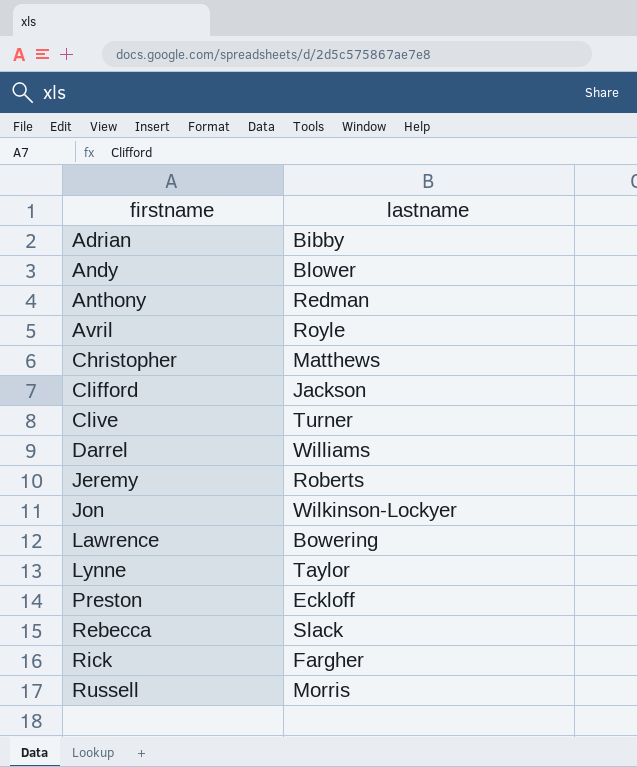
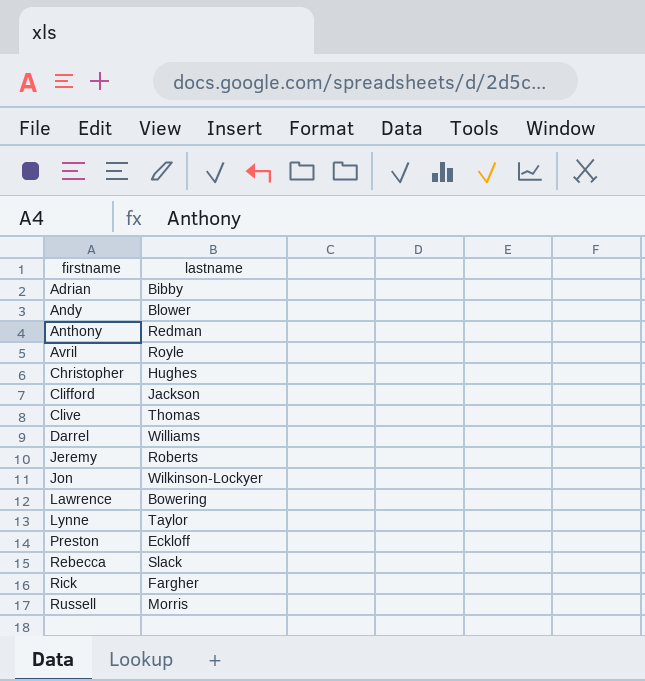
Christopher | lastname: Matthews -> Hughes
Clive | lastname: Turner -> Thomas

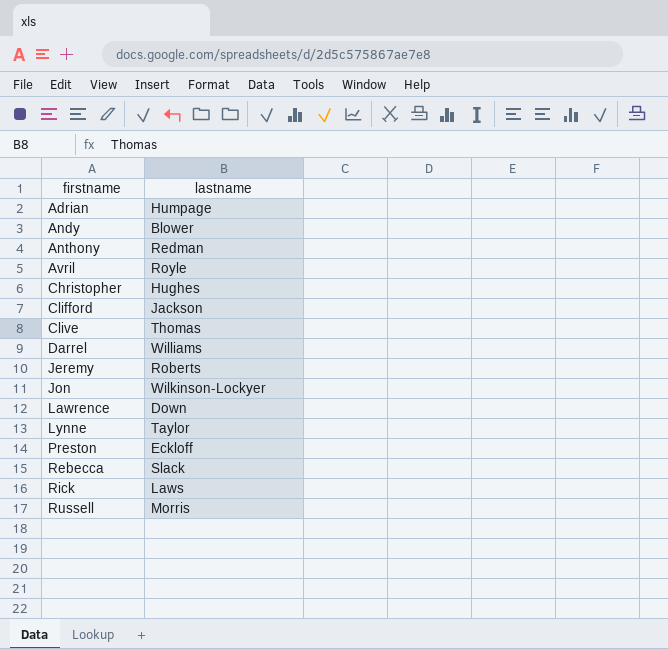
Adrian | lastname: Bibby -> Humpage
Lawrence | lastname: Bowering -> Down
Rick | lastname: Fargher -> Laws

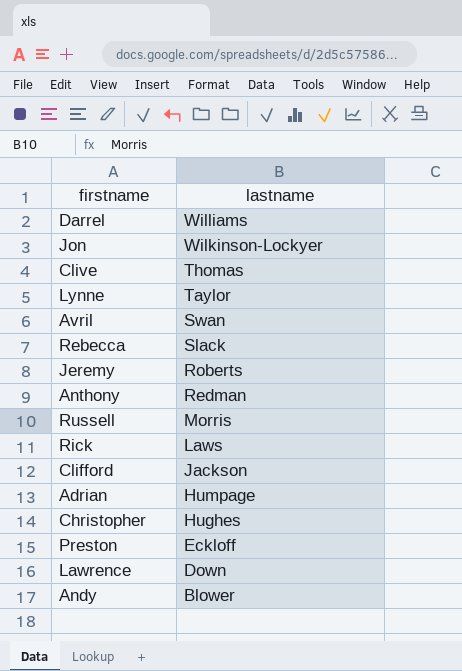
row order: firstname ascending -> lastname descending
Avril | lastname: Royle -> Swan

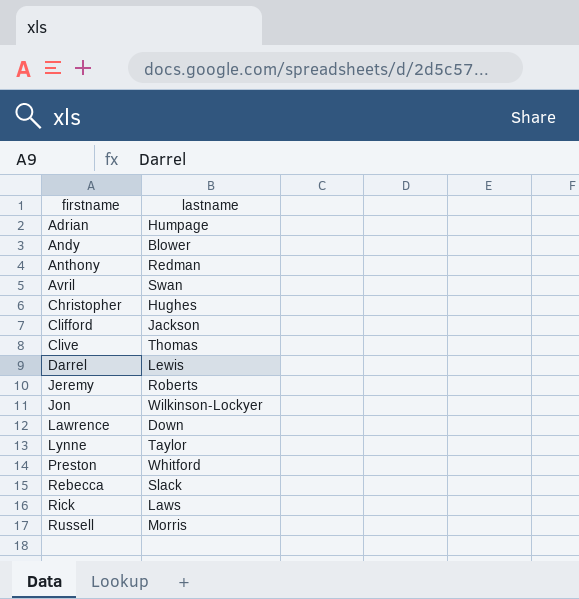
row order: lastname descending -> firstname ascending
Darrel | lastname: Williams -> Lewis
Preston | lastname: Eckloff -> Whitford

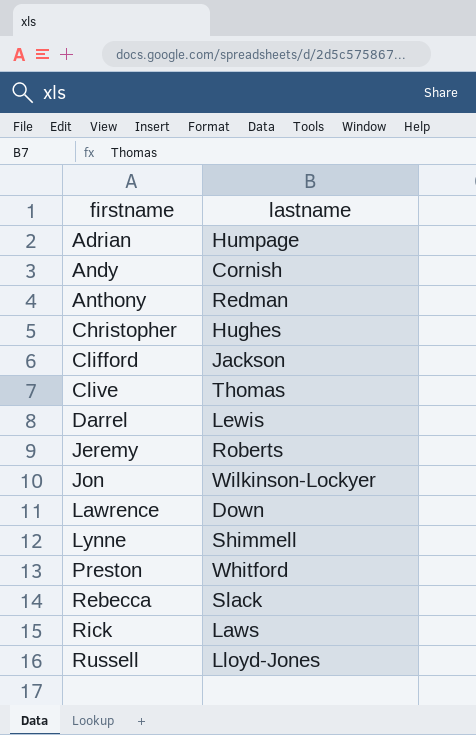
row Avril: Swan -> none
Andy | lastname: Blower -> Cornish
Lynne | lastname: Taylor -> Shimmell
Russell | lastname: Morris -> Lloyd-Jones

